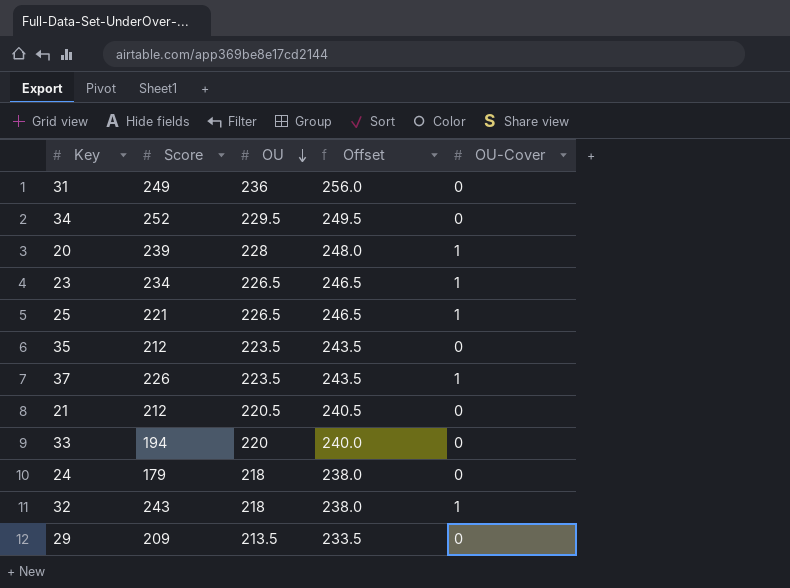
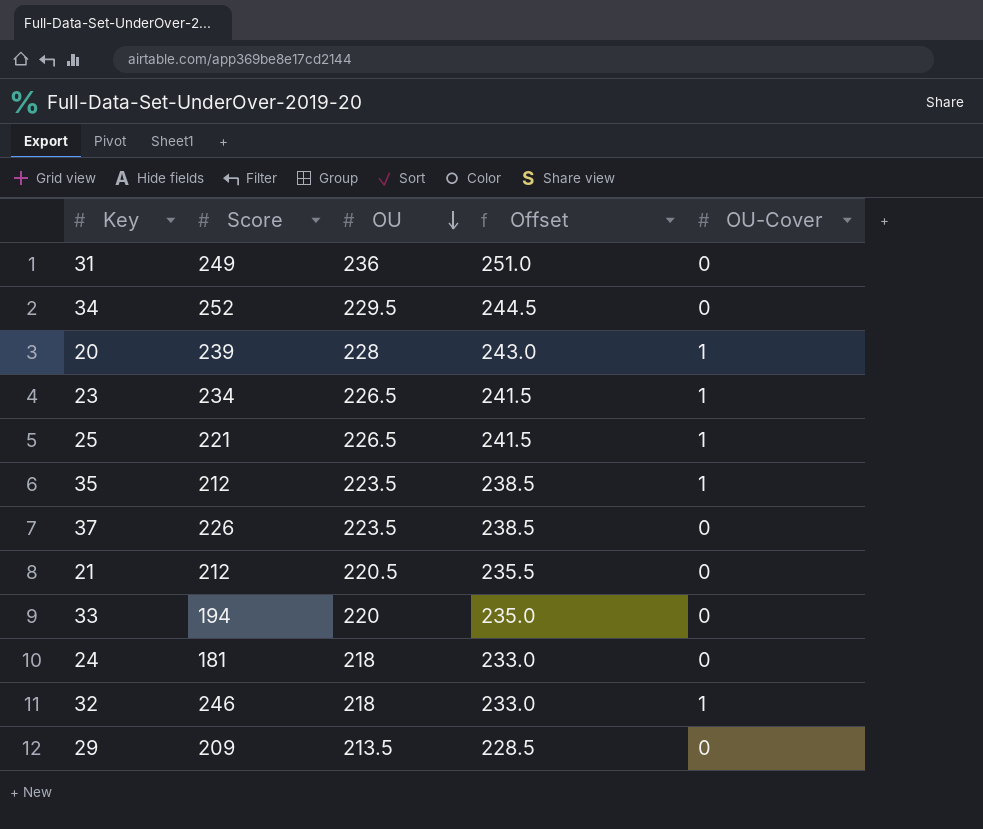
column Offset | formula: [OU] + 20 -> [OU] + 15
35 | OU-Cover: 0 -> 1
37 | OU-Cover: 1 -> 0
24 | Score: 179 -> 181
32 | Score: 243 -> 246

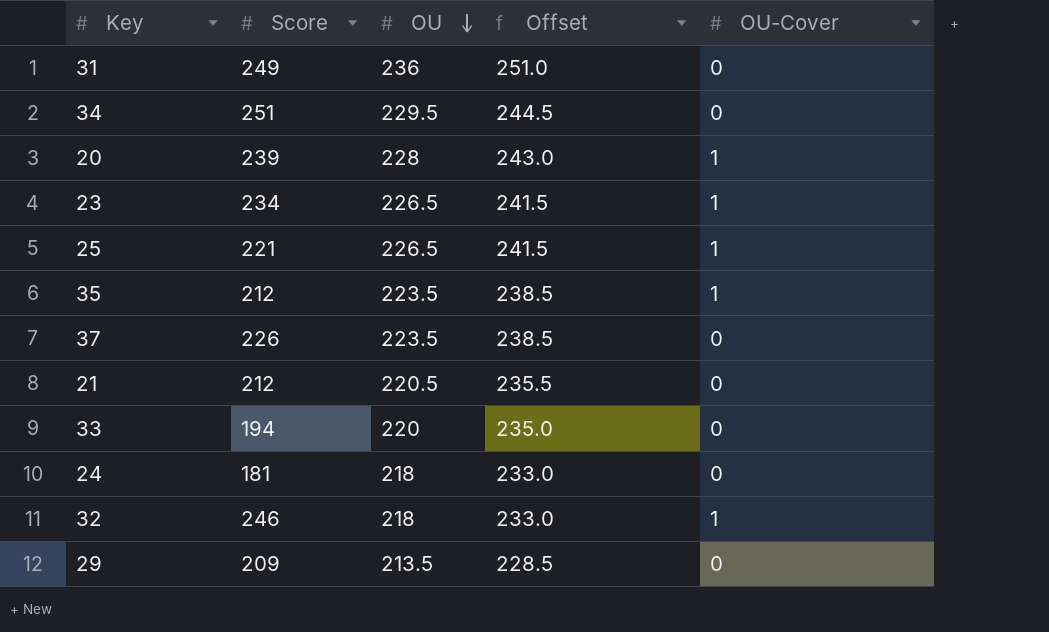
34 | Score: 252 -> 251

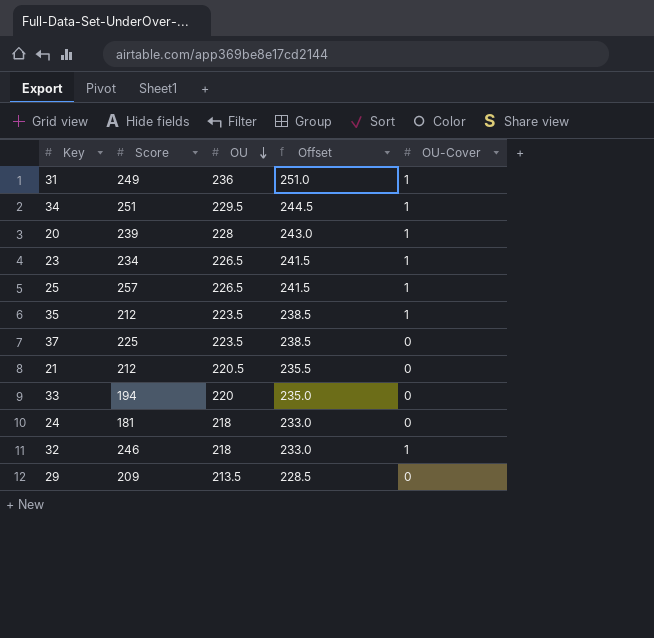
31 | OU-Cover: 0 -> 1
34 | OU-Cover: 0 -> 1
25 | Score: 221 -> 257
37 | Score: 226 -> 225

